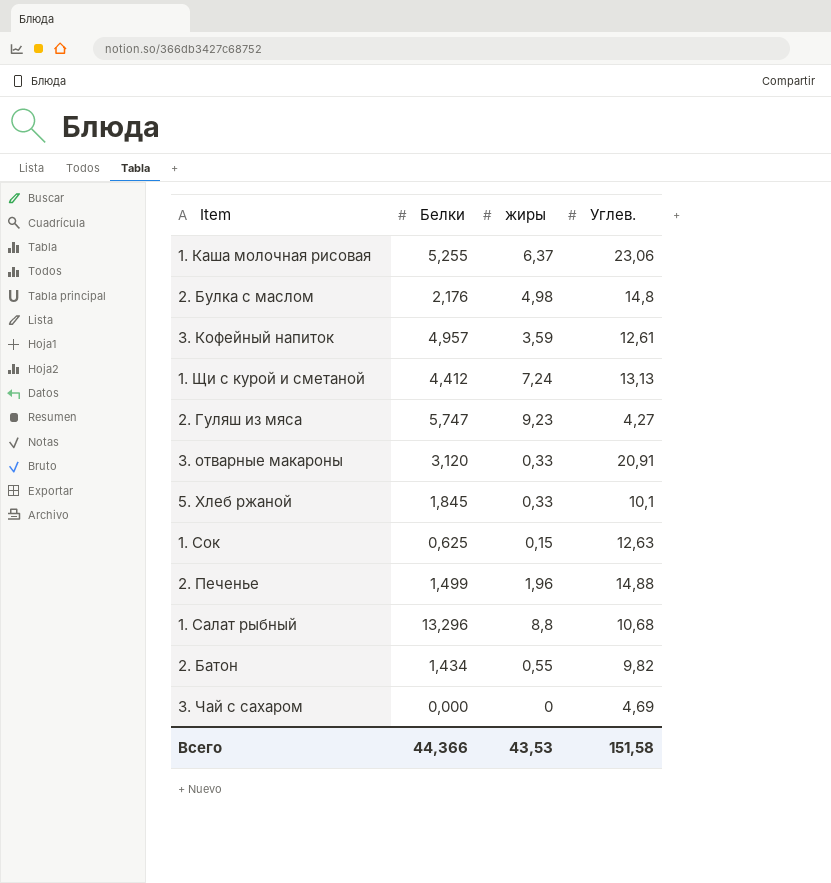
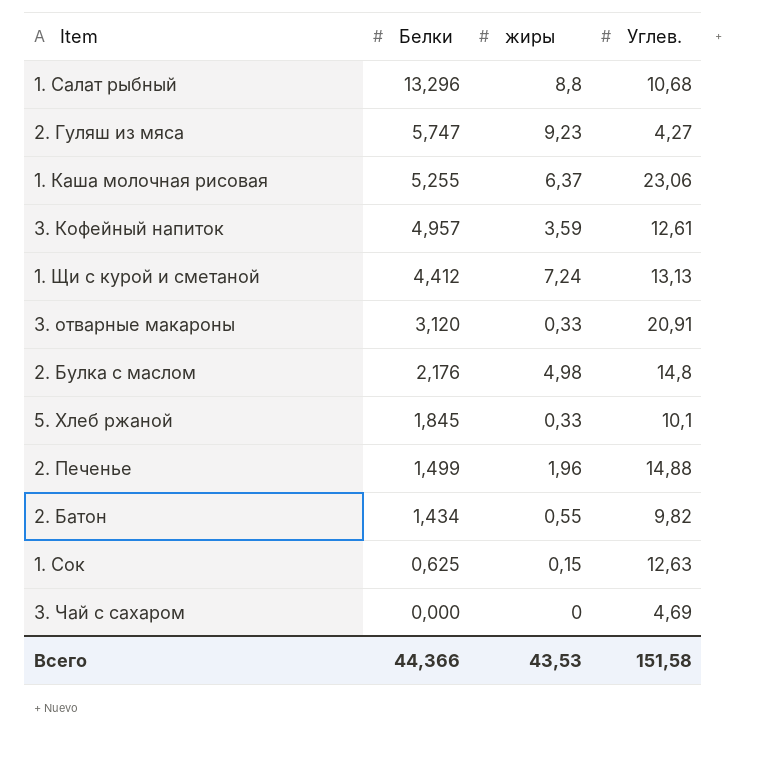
row order: none -> Белки descending

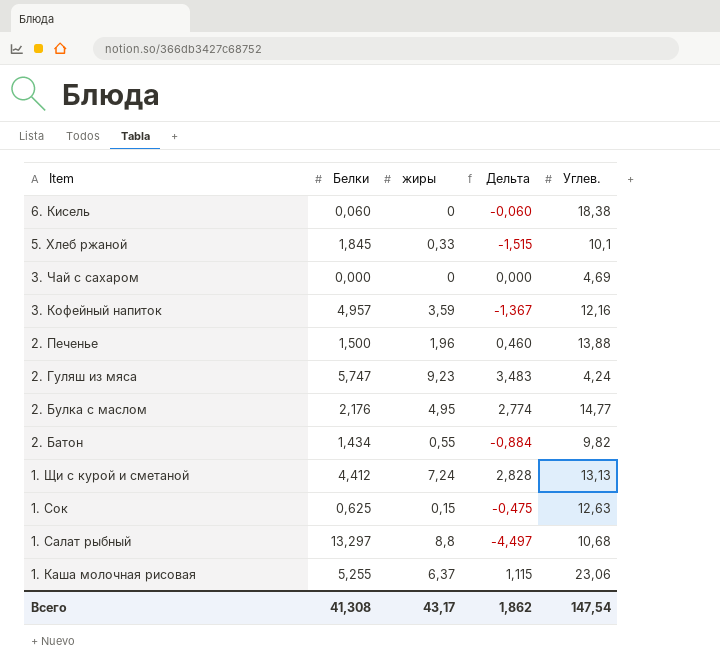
row order: Белки descending -> Item descending
column Дельта | formula: none -> [жиры] - [Белки]
row 3. отварные макароны: 3,120 | 0,33 | 20,91 -> none
row 6. Кисель: none -> 0,060 | 0 | -0,060 | 18,38
3. Кофейный напиток | Углев.: 12,61 -> 12,16
2. Печенье | Белки: 1,499 -> 1,500
2. Печенье | Углев.: 14,88 -> 13,88
2. Гуляш из мяса | Углев.: 4,27 -> 4,24
2. Булка с маслом | жиры: 4,98 -> 4,95
2. Булка с маслом | Углев.: 14,8 -> 14,77
1. Салат рыбный | Белки: 13,296 -> 13,297
Всего | Белки: 44,366 -> 41,308
Всего | жиры: 43,53 -> 43,17
Всего | Углев.: 151,58 -> 147,54

